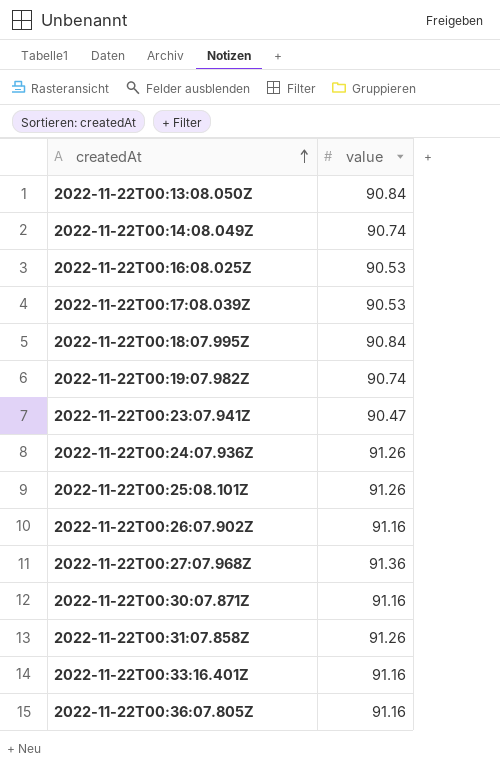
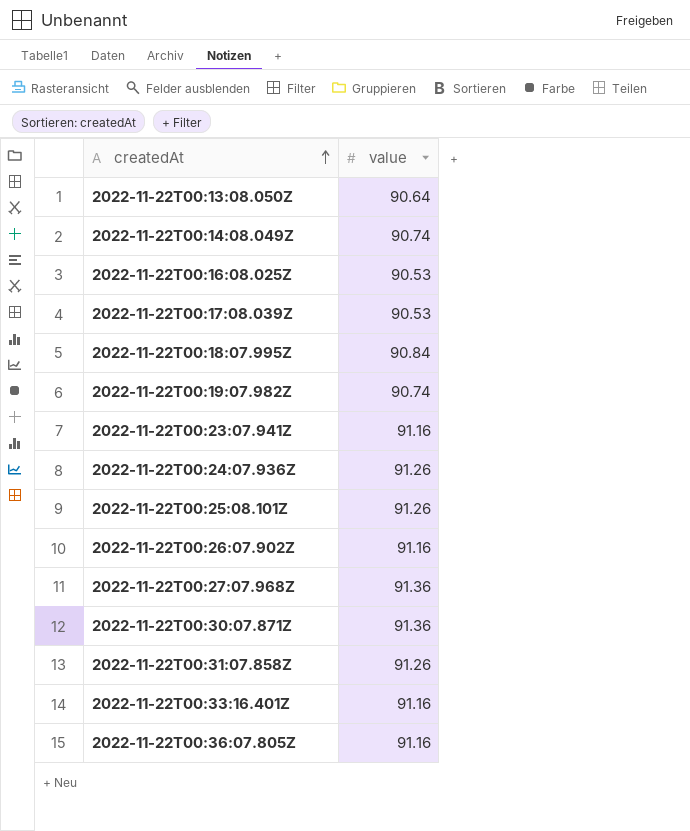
2022-11-22T00:13:08.050Z | value: 90.84 -> 90.64
2022-11-22T00:23:07.941Z | value: 90.47 -> 91.16
2022-11-22T00:30:07.871Z | value: 91.16 -> 91.36

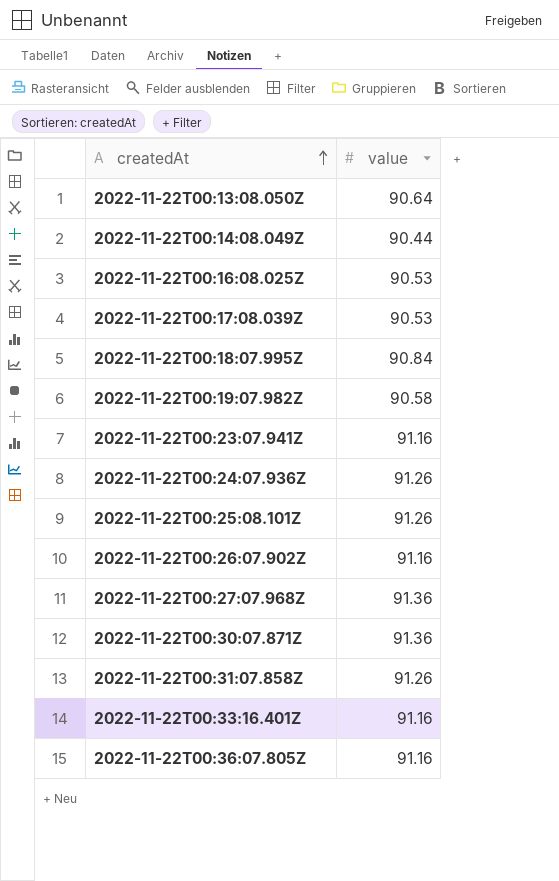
2022-11-22T00:14:08.049Z | value: 90.74 -> 90.44
2022-11-22T00:19:07.982Z | value: 90.74 -> 90.58

